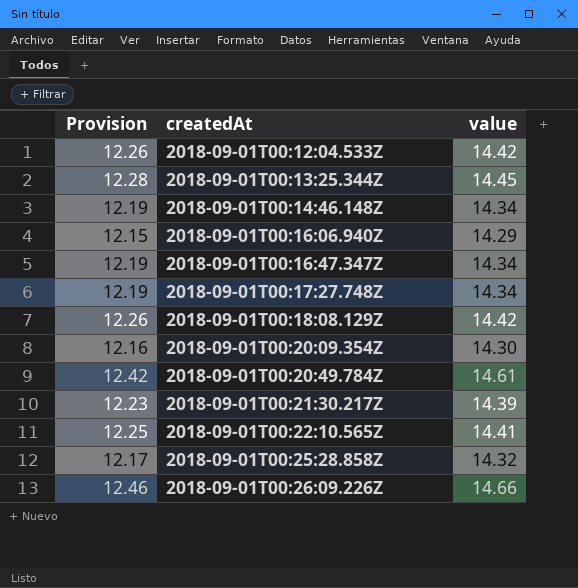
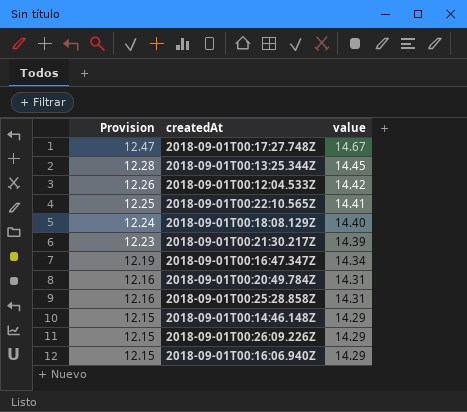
row order: createdAt ascending -> Provision descending
row 2018-09-01T00:20:09.354Z: 12.16 | 14.30 -> none
2018-09-01T00:17:27.748Z | Provision: 12.19 -> 12.47
2018-09-01T00:17:27.748Z | value: 14.34 -> 14.67
2018-09-01T00:18:08.129Z | Provision: 12.26 -> 12.24
2018-09-01T00:18:08.129Z | value: 14.42 -> 14.40
2018-09-01T00:20:49.784Z | Provision: 12.42 -> 12.16
2018-09-01T00:20:49.784Z | value: 14.61 -> 14.31
2018-09-01T00:25:28.858Z | Provision: 12.17 -> 12.16
2018-09-01T00:25:28.858Z | value: 14.32 -> 14.31
2018-09-01T00:14:46.148Z | Provision: 12.19 -> 12.15
2018-09-01T00:14:46.148Z | value: 14.34 -> 14.29
2018-09-01T00:26:09.226Z | Provision: 12.46 -> 12.15
2018-09-01T00:26:09.226Z | value: 14.66 -> 14.29

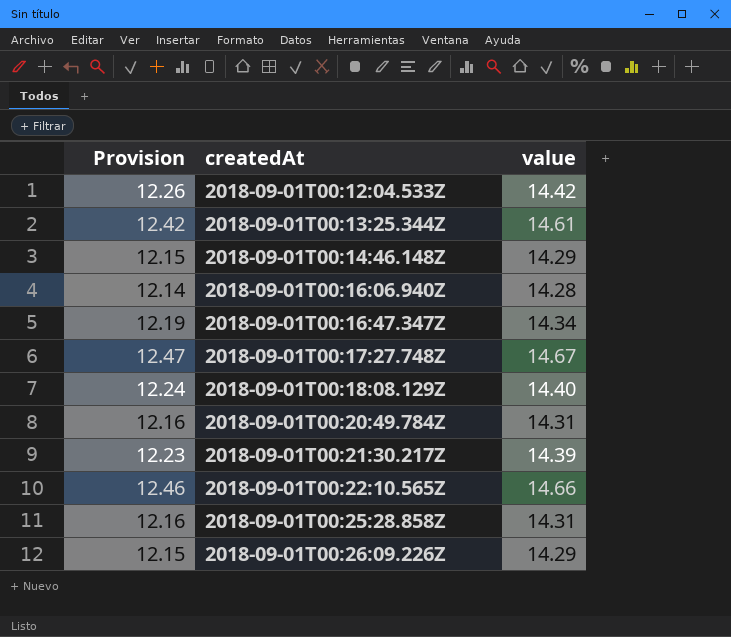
row order: Provision descending -> createdAt ascending
2018-09-01T00:13:25.344Z | Provision: 12.28 -> 12.42
2018-09-01T00:13:25.344Z | value: 14.45 -> 14.61
2018-09-01T00:16:06.940Z | Provision: 12.15 -> 12.14
2018-09-01T00:16:06.940Z | value: 14.29 -> 14.28
2018-09-01T00:22:10.565Z | Provision: 12.25 -> 12.46
2018-09-01T00:22:10.565Z | value: 14.41 -> 14.66

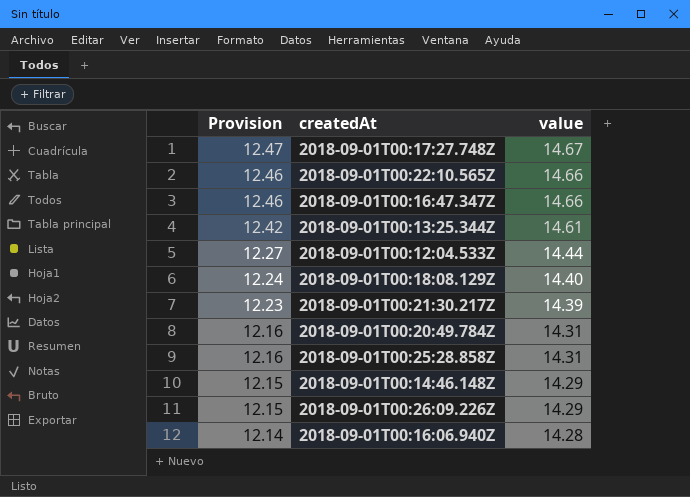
row order: createdAt ascending -> Provision descending
2018-09-01T00:16:47.347Z | Provision: 12.19 -> 12.46
2018-09-01T00:16:47.347Z | value: 14.34 -> 14.66
2018-09-01T00:12:04.533Z | Provision: 12.26 -> 12.27
2018-09-01T00:12:04.533Z | value: 14.42 -> 14.44

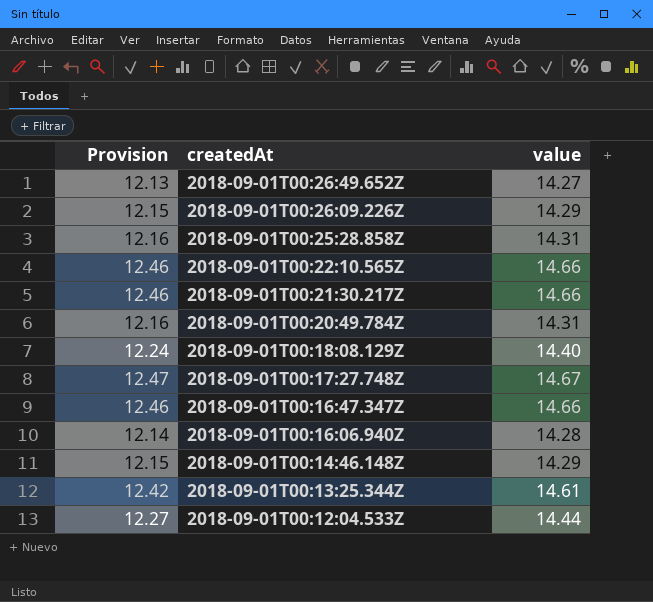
row order: Provision descending -> createdAt descending
row 2018-09-01T00:26:49.652Z: none -> 12.13 | 14.27
2018-09-01T00:21:30.217Z | Provision: 12.23 -> 12.46
2018-09-01T00:21:30.217Z | value: 14.39 -> 14.66

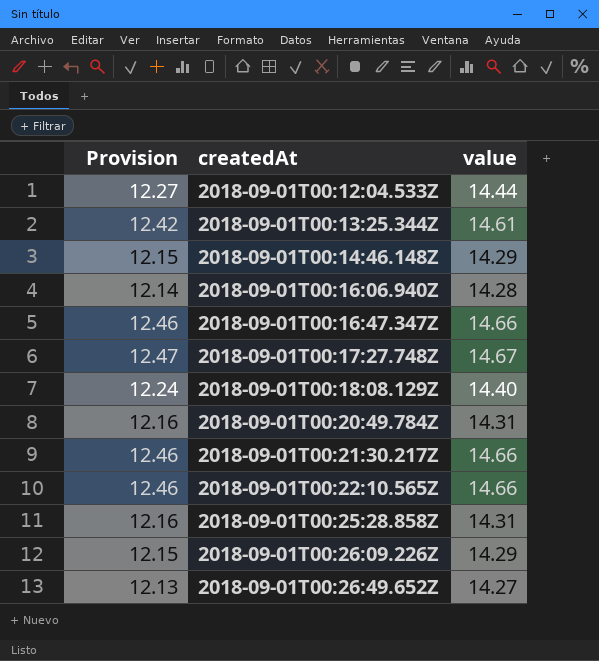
row order: createdAt descending -> createdAt ascending

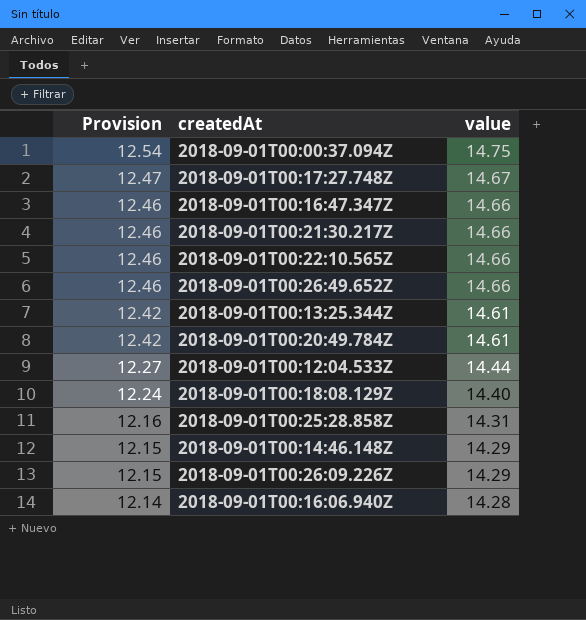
row order: createdAt ascending -> Provision descending
row 2018-09-01T00:00:37.094Z: none -> 12.54 | 14.75
2018-09-01T00:26:49.652Z | Provision: 12.13 -> 12.46
2018-09-01T00:26:49.652Z | value: 14.27 -> 14.66
2018-09-01T00:20:49.784Z | Provision: 12.16 -> 12.42
2018-09-01T00:20:49.784Z | value: 14.31 -> 14.61

